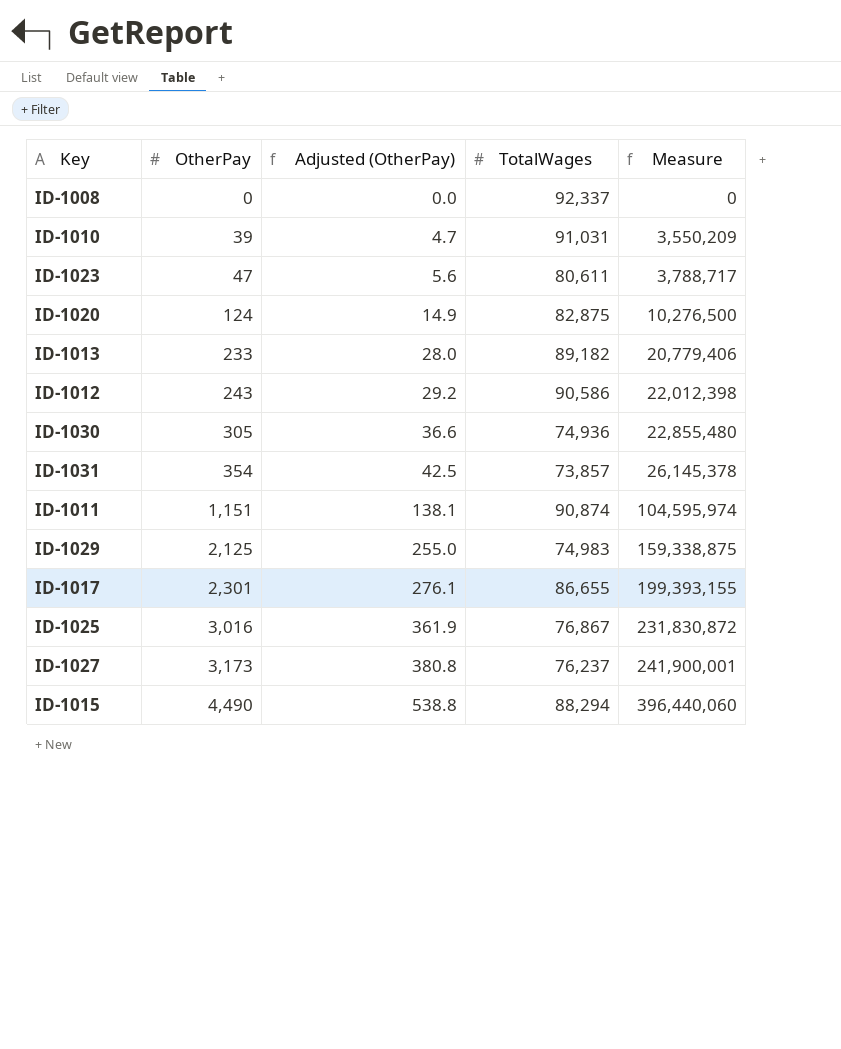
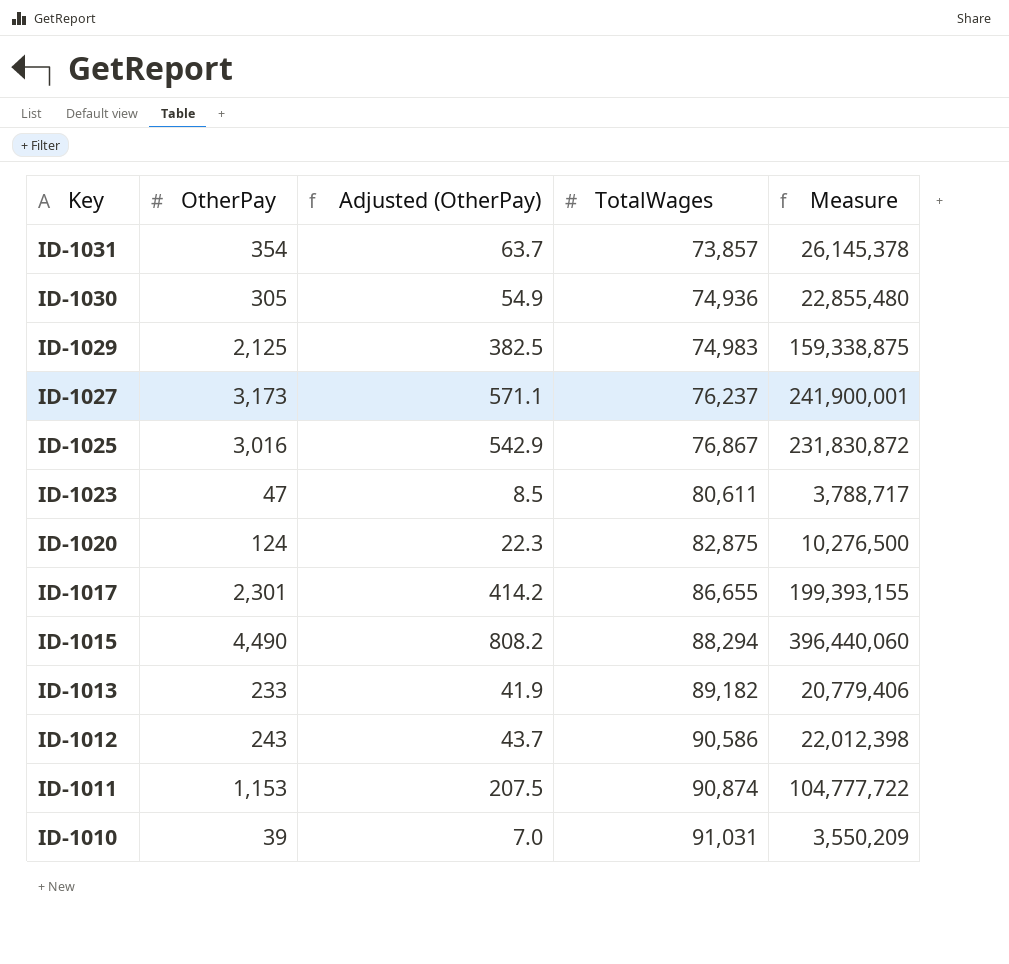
row order: OtherPay ascending -> Key descending
column Adjusted (OtherPay) | formula: [OtherPay] * 0.12 -> [OtherPay] * 0.18
row ID-1008: 0 | 0.0 | 92,337 | 0 -> none
ID-1011 | OtherPay: 1,151 -> 1,153
ID-1011 | Measure: 104,595,974 -> 104,777,722

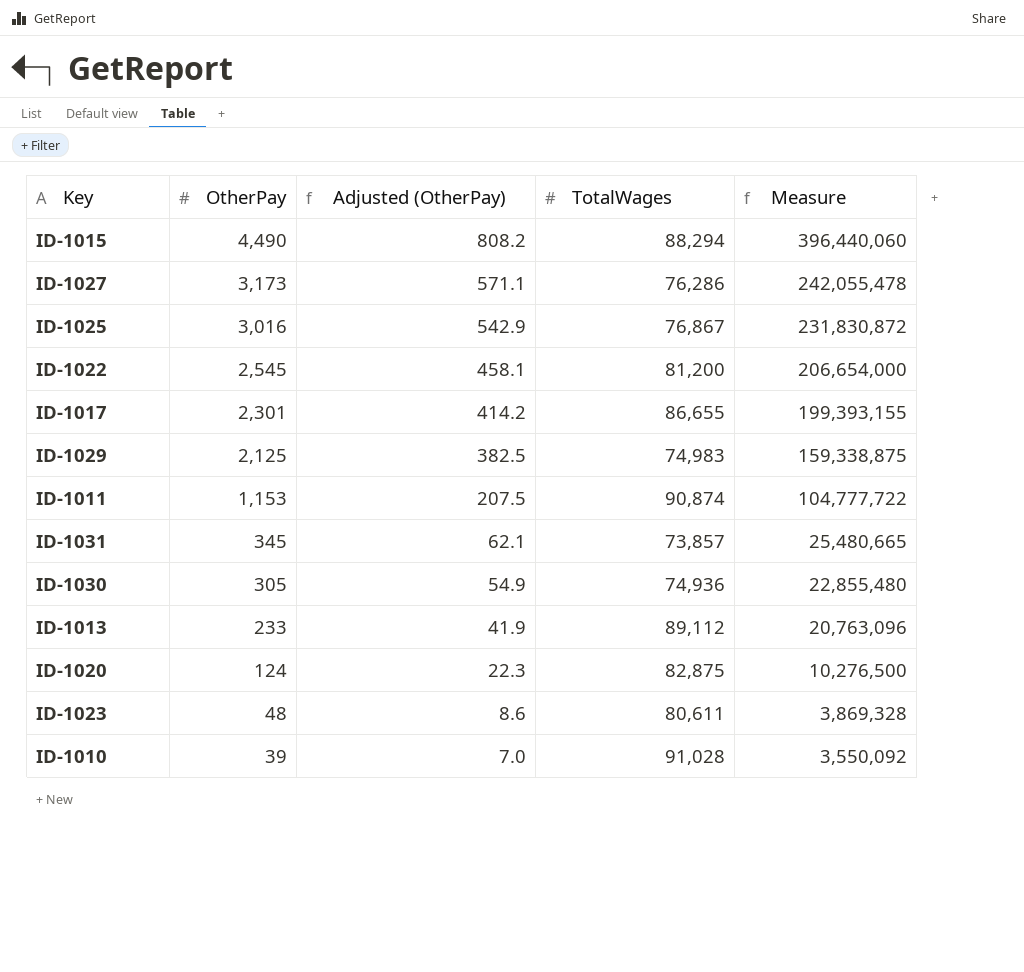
row order: Key descending -> OtherPay descending
row ID-1012: 243 | 43.7 | 90,586 | 22,012,398 -> none
ID-1027 | TotalWages: 76,237 -> 76,286
ID-1027 | Measure: 241,900,001 -> 242,055,478
row ID-1022: none -> 2,545 | 458.1 | 81,200 | 206,654,000
ID-1031 | OtherPay: 354 -> 345
ID-1031 | Adjusted (OtherPay): 63.7 -> 62.1
ID-1031 | Measure: 26,145,378 -> 25,480,665
ID-1013 | TotalWages: 89,182 -> 89,112
ID-1013 | Measure: 20,779,406 -> 20,763,096
ID-1023 | OtherPay: 47 -> 48
ID-1023 | Adjusted (OtherPay): 8.5 -> 8.6
ID-1023 | Measure: 3,788,717 -> 3,869,328
ID-1010 | TotalWages: 91,031 -> 91,028
ID-1010 | Measure: 3,550,209 -> 3,550,092

